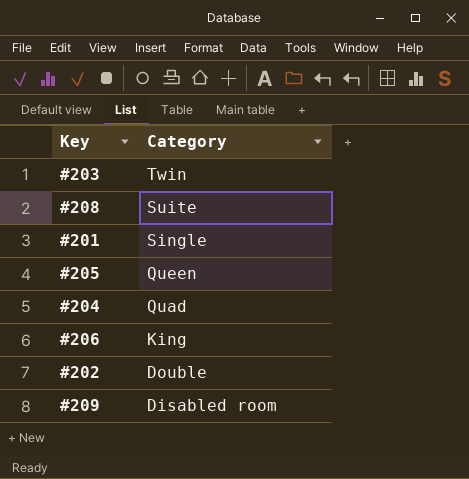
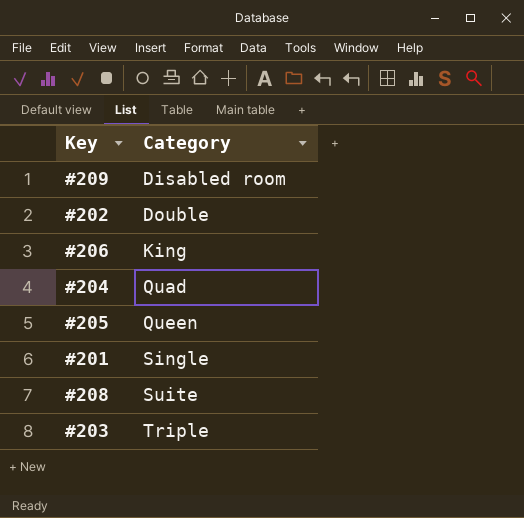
row order: Category descending -> Category ascending
#203 | Category: Twin -> Triple

